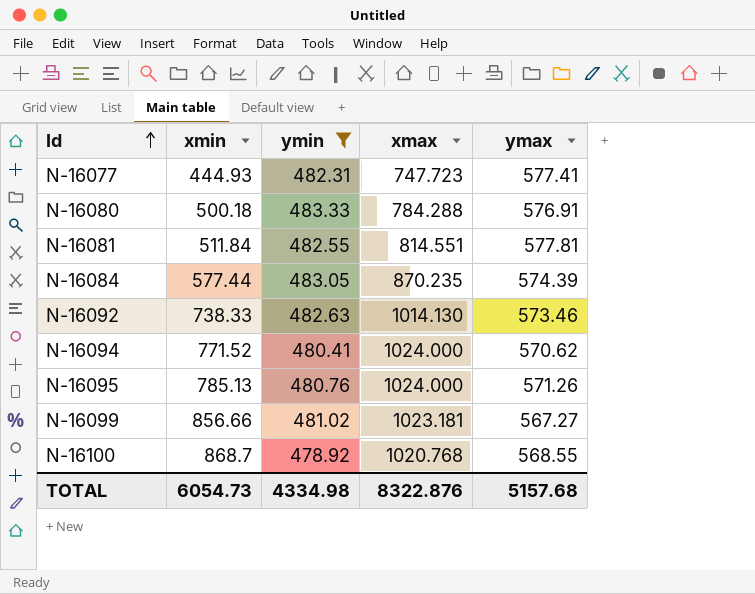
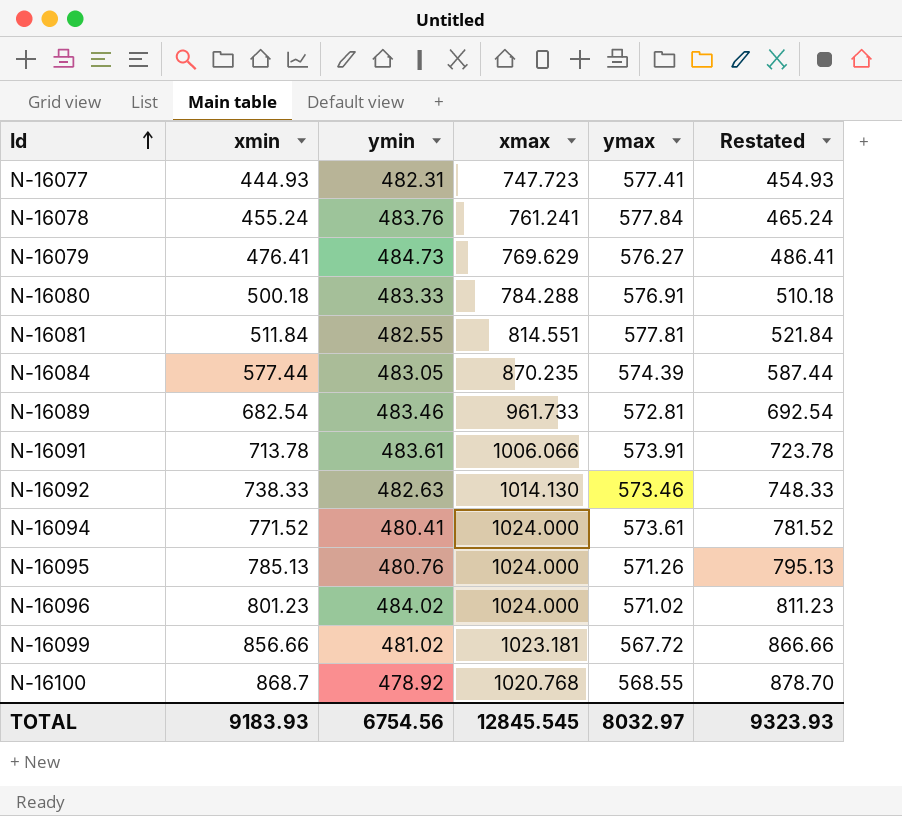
filter: ymin <= 483.33 -> none
column Restated | formula: none -> [xmin] + 10
N-16094 | ymax: 570.62 -> 573.61
N-16099 | ymax: 567.27 -> 567.72
TOTAL | xmin: 6054.73 -> 9183.93
TOTAL | ymin: 4334.98 -> 6754.56
TOTAL | xmax: 8322.876 -> 12845.545
TOTAL | ymax: 5157.68 -> 8032.97

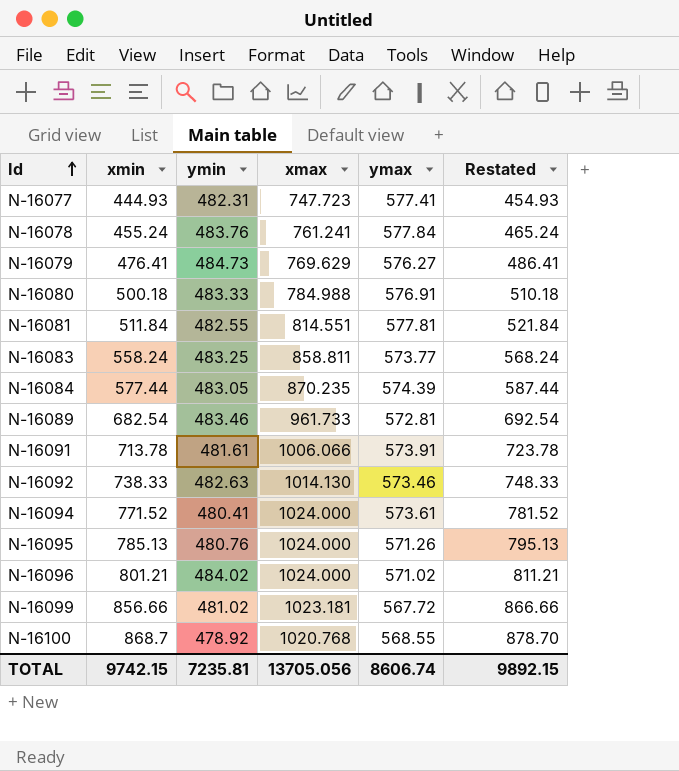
N-16080 | xmax: 784.288 -> 784.988
row N-16083: none -> 558.24 | 483.25 | 858.811 | 573.77 | 568.24
N-16091 | ymin: 483.61 -> 481.61
N-16096 | xmin: 801.23 -> 801.21
N-16096 | Restated: 811.23 -> 811.21
TOTAL | xmin: 9183.93 -> 9742.15
TOTAL | ymin: 6754.56 -> 7235.81
TOTAL | xmax: 12845.545 -> 13705.056
TOTAL | ymax: 8032.97 -> 8606.74
TOTAL | Restated: 9323.93 -> 9892.15

